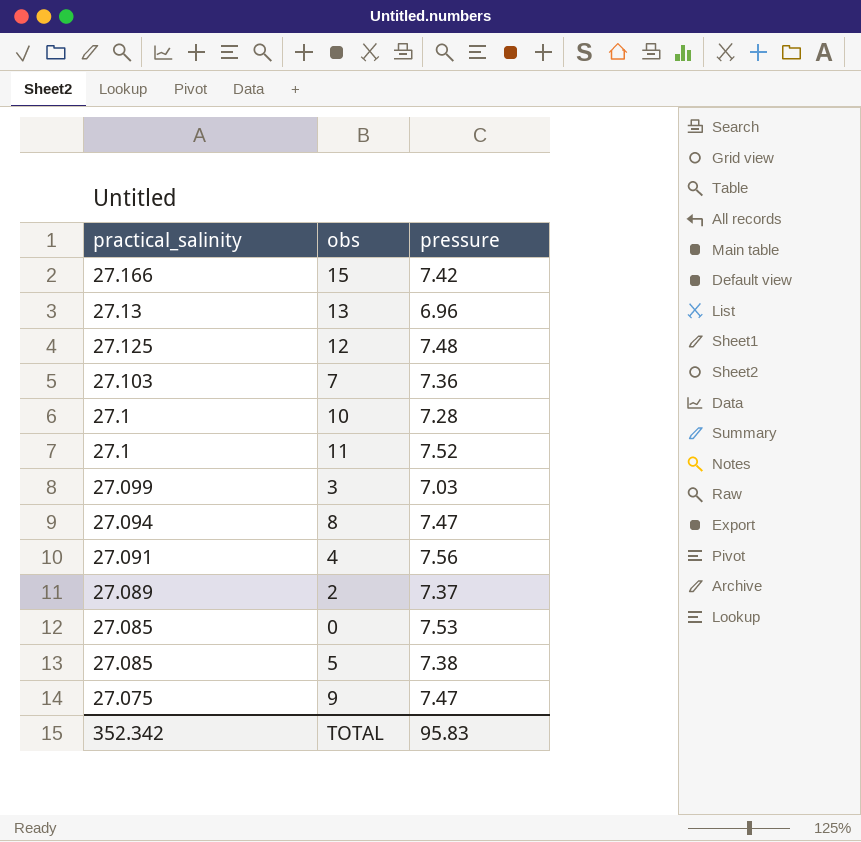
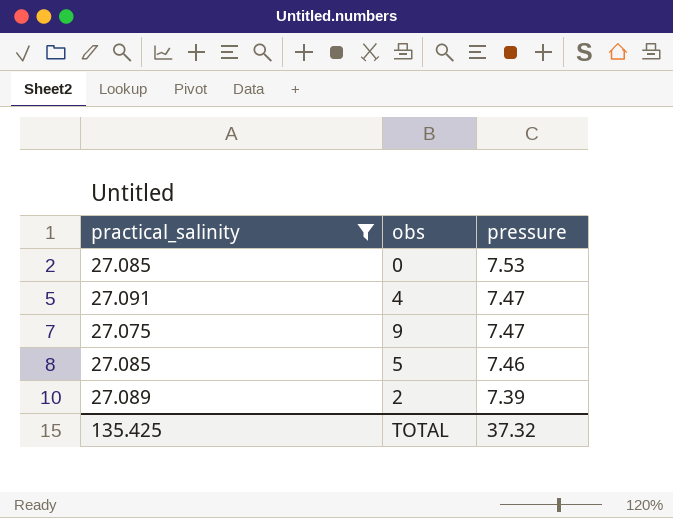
filter: none -> practical_salinity <= 27.091
row order: practical_salinity descending -> pressure descending
4 | pressure: 7.56 -> 7.47
5 | pressure: 7.38 -> 7.46
2 | pressure: 7.37 -> 7.39
TOTAL | practical_salinity: 352.342 -> 135.425
TOTAL | pressure: 95.83 -> 37.32

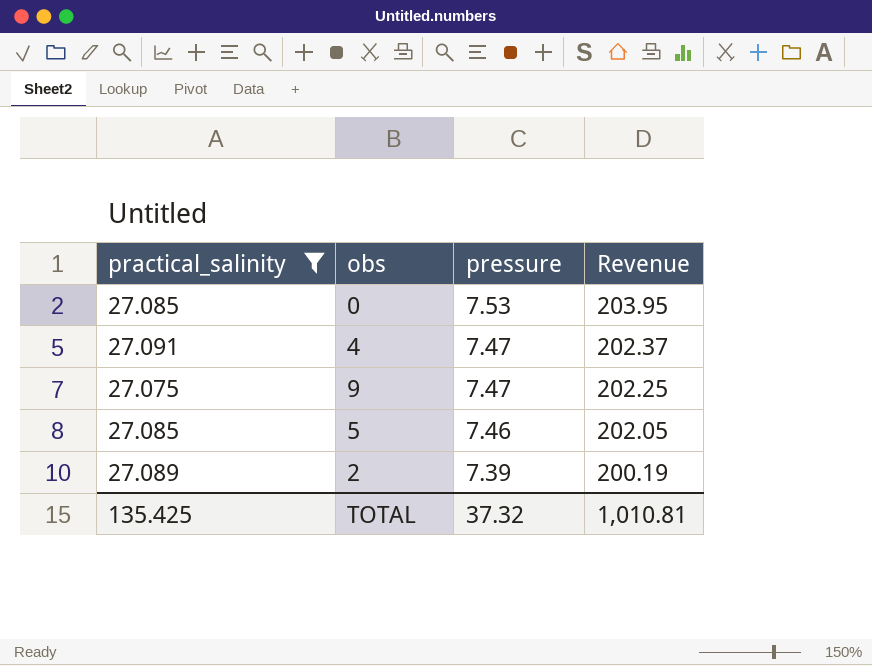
column Revenue | formula: none -> [practical_salinity] * [pressure]

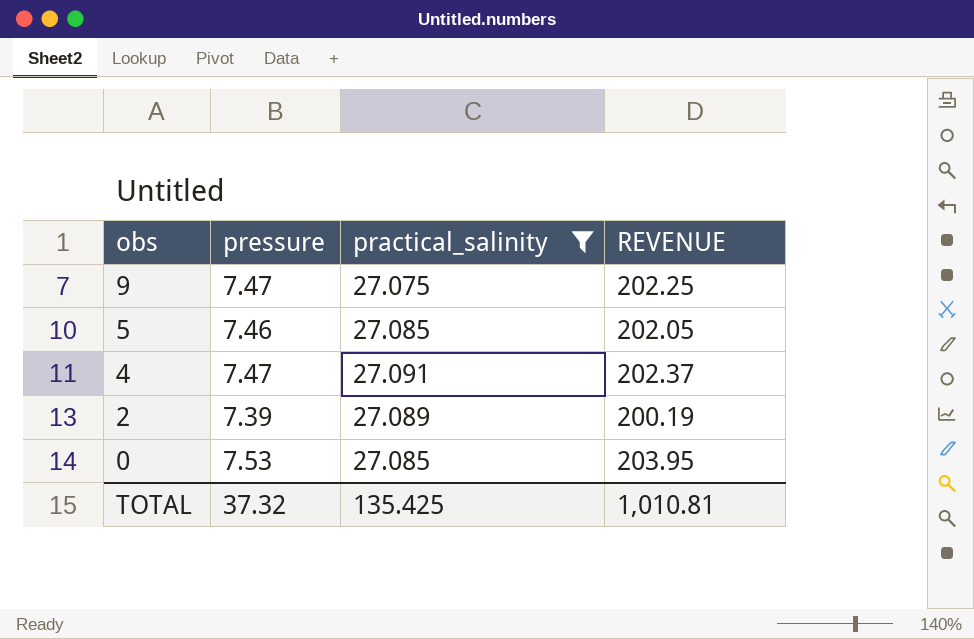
row order: pressure descending -> obs descending
column practical_salinity | position: 1 -> 3
column name: Revenue -> REVENUE

